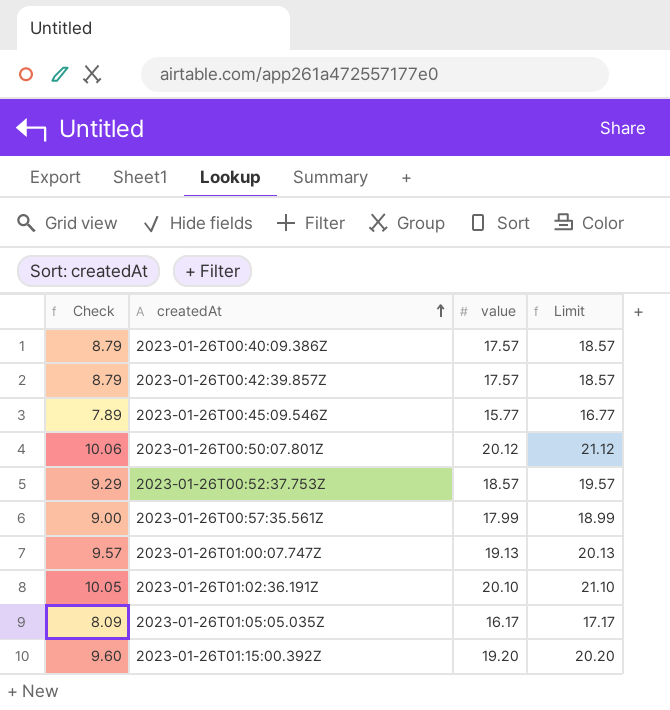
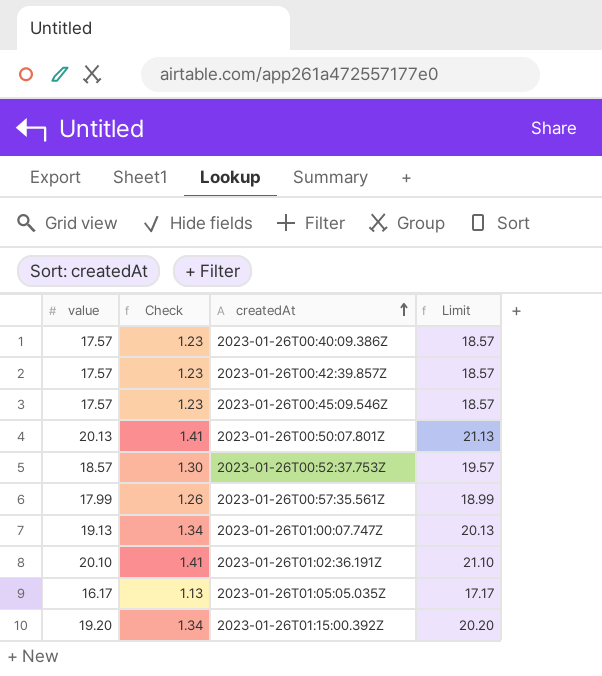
column value | position: 3 -> 1
column Check | formula: [value] * 0.5 -> [value] * 0.07
2023-01-26T00:45:09.546Z | value: 15.77 -> 17.57
2023-01-26T00:45:09.546Z | Limit: 16.77 -> 18.57
2023-01-26T00:50:07.801Z | value: 20.12 -> 20.13
2023-01-26T00:50:07.801Z | Limit: 21.12 -> 21.13

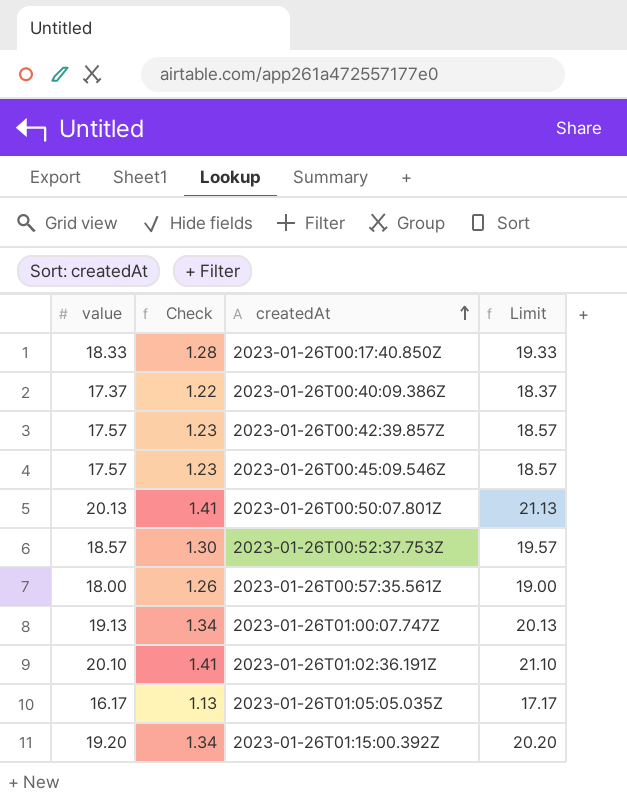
row 2023-01-26T00:17:40.850Z: none -> 18.33 | 1.28 | 19.33
2023-01-26T00:40:09.386Z | value: 17.57 -> 17.37
2023-01-26T00:40:09.386Z | Check: 1.23 -> 1.22
2023-01-26T00:40:09.386Z | Limit: 18.57 -> 18.37
2023-01-26T00:57:35.561Z | value: 17.99 -> 18.00
2023-01-26T00:57:35.561Z | Limit: 18.99 -> 19.00

